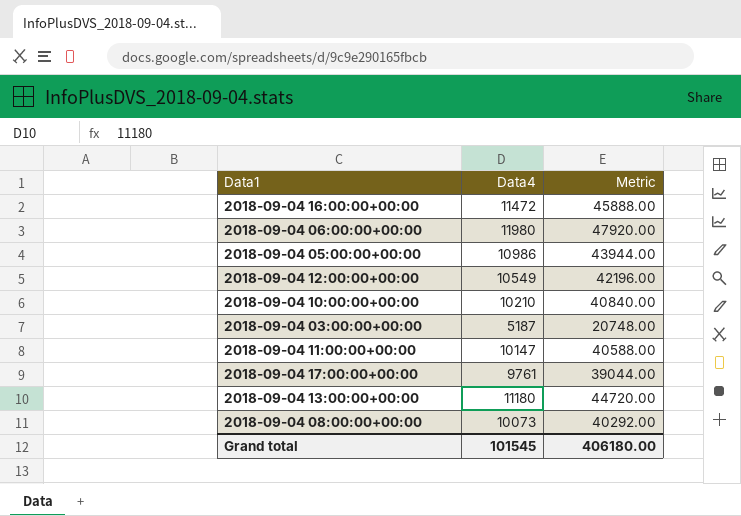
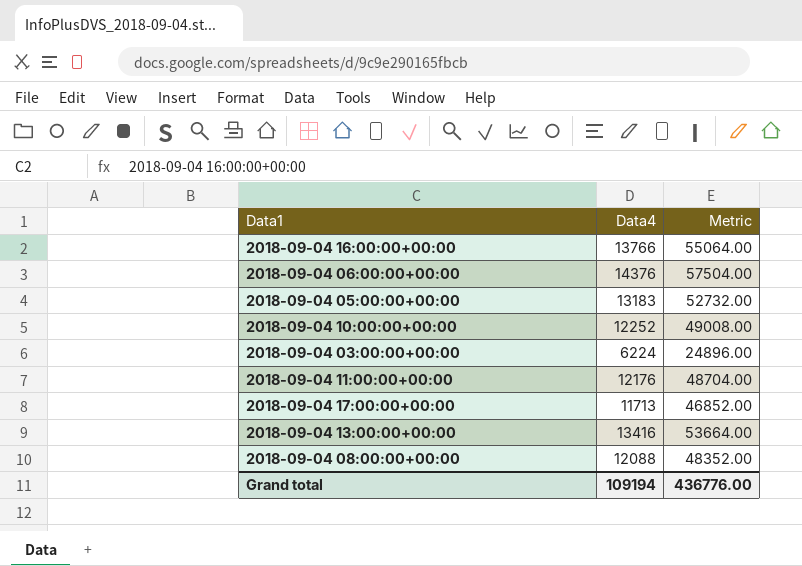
row 2018-09-04 12:00:00+00:00: 10549 | 42196.00 -> none
2018-09-04 16:00:00+00:00 | Data4: 11472 -> 13766
2018-09-04 16:00:00+00:00 | Metric: 45888.00 -> 55064.00
2018-09-04 06:00:00+00:00 | Data4: 11980 -> 14376
2018-09-04 06:00:00+00:00 | Metric: 47920.00 -> 57504.00
2018-09-04 05:00:00+00:00 | Data4: 10986 -> 13183
2018-09-04 05:00:00+00:00 | Metric: 43944.00 -> 52732.00
2018-09-04 10:00:00+00:00 | Data4: 10210 -> 12252
2018-09-04 10:00:00+00:00 | Metric: 40840.00 -> 49008.00
2018-09-04 03:00:00+00:00 | Data4: 5187 -> 6224
2018-09-04 03:00:00+00:00 | Metric: 20748.00 -> 24896.00
2018-09-04 11:00:00+00:00 | Data4: 10147 -> 12176
2018-09-04 11:00:00+00:00 | Metric: 40588.00 -> 48704.00
2018-09-04 17:00:00+00:00 | Data4: 9761 -> 11713
2018-09-04 17:00:00+00:00 | Metric: 39044.00 -> 46852.00
2018-09-04 13:00:00+00:00 | Data4: 11180 -> 13416
2018-09-04 13:00:00+00:00 | Metric: 44720.00 -> 53664.00
2018-09-04 08:00:00+00:00 | Data4: 10073 -> 12088
2018-09-04 08:00:00+00:00 | Metric: 40292.00 -> 48352.00
Grand total | Data4: 101545 -> 109194
Grand total | Metric: 406180.00 -> 436776.00

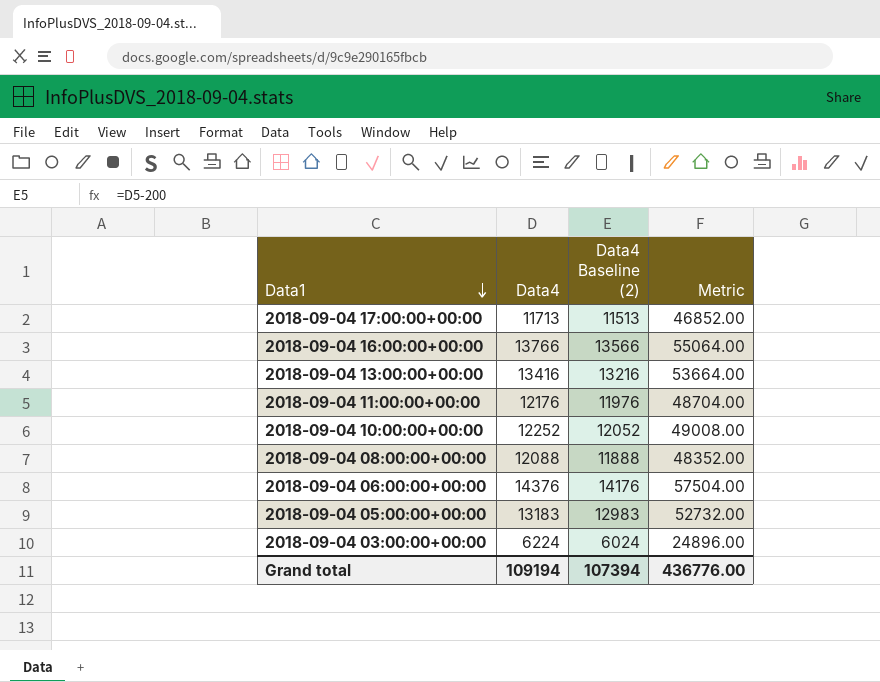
row order: none -> Data1 descending
column Data4 Baseline (2) | formula: none -> [Data4] - 200

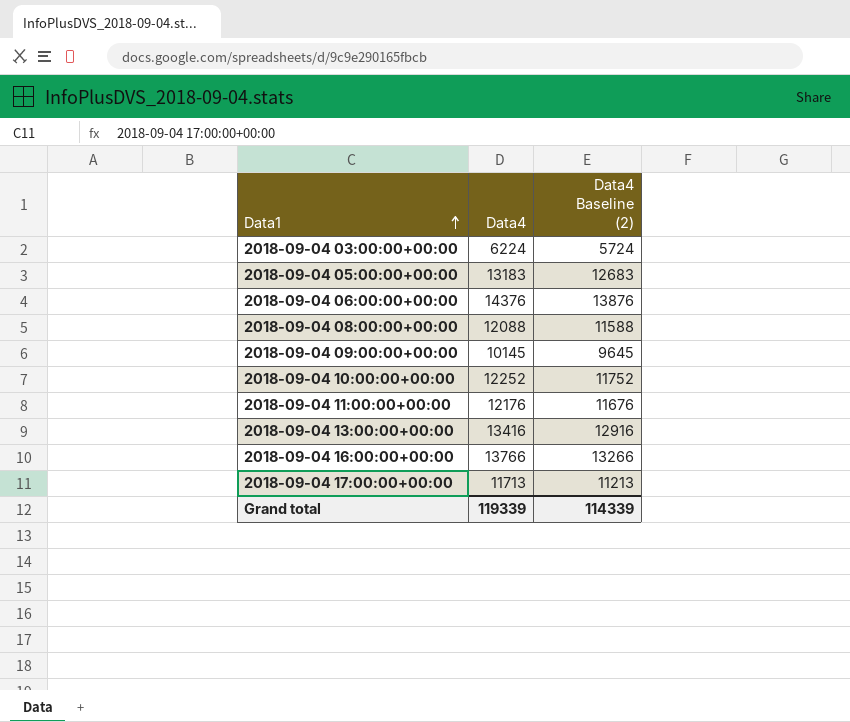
row order: Data1 descending -> Data1 ascending
column Metric | formula: [Data4] * 4 -> none
column Data4 Baseline (2) | formula: [Data4] - 200 -> [Data4] - 500
row 2018-09-04 09:00:00+00:00: none -> 10145 | 9645
Grand total | Data4: 109194 -> 119339
Grand total | Data4 Baseline (2): 107394 -> 114339

